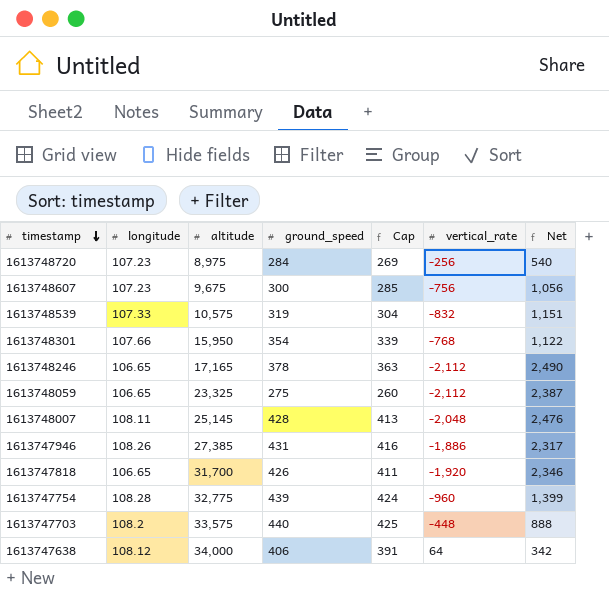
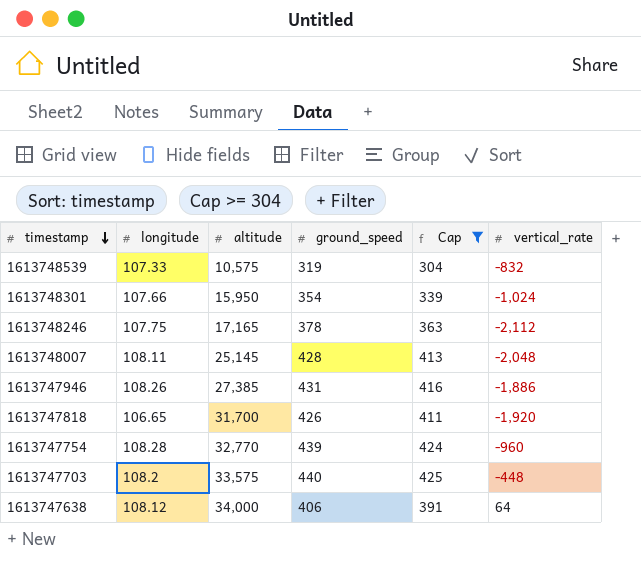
filter: none -> Cap >= 304
column Net | formula: [ground_speed] - [vertical_rate] -> none
1613748301 | vertical_rate: -768 -> -1,024
1613748246 | longitude: 106.65 -> 107.75
1613747754 | altitude: 32,775 -> 32,770

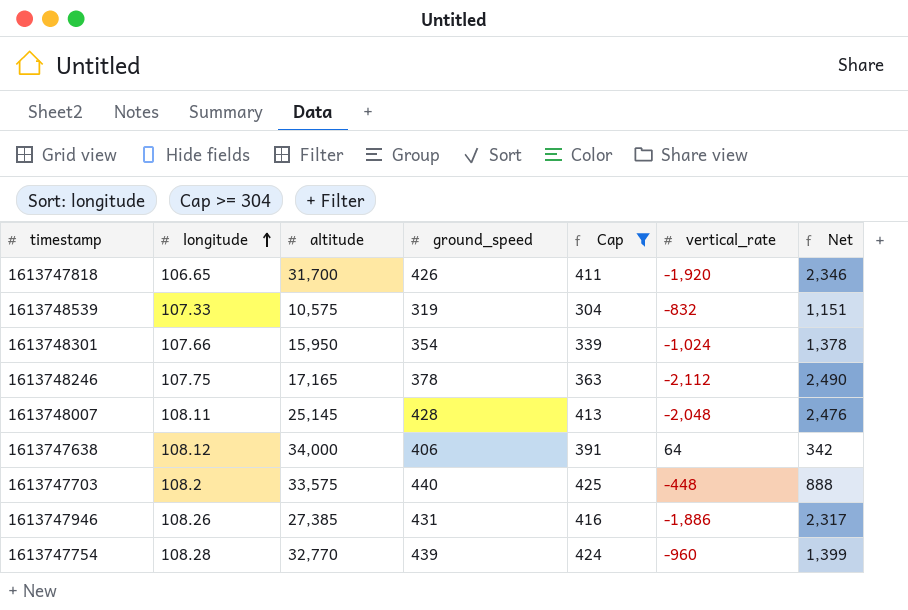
row order: timestamp descending -> longitude ascending
column Net | formula: none -> [ground_speed] - [vertical_rate]

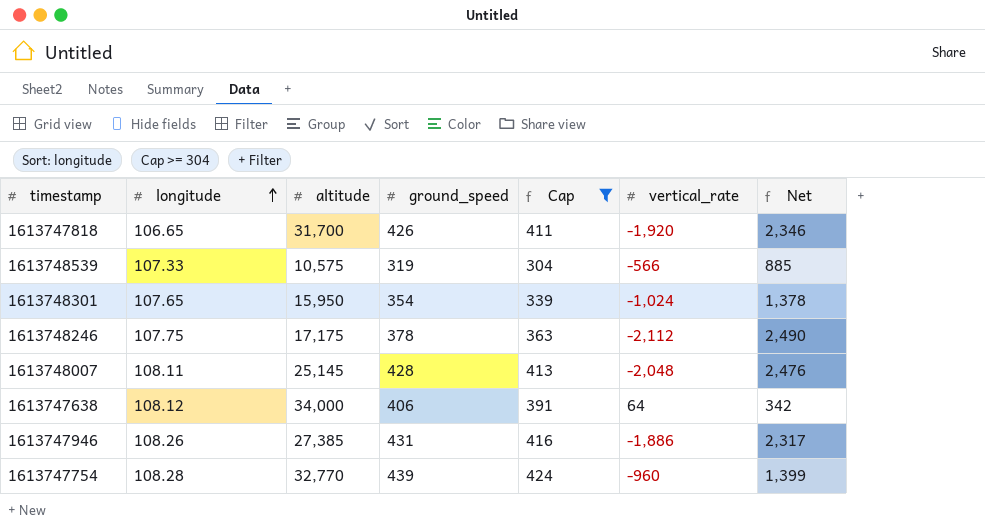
row 1613747703: 108.2 | 33,575 | 440 | 425 | -448 | 888 -> none
1613748539 | vertical_rate: -832 -> -566
1613748539 | Net: 1,151 -> 885
1613748301 | longitude: 107.66 -> 107.65
1613748246 | altitude: 17,165 -> 17,175

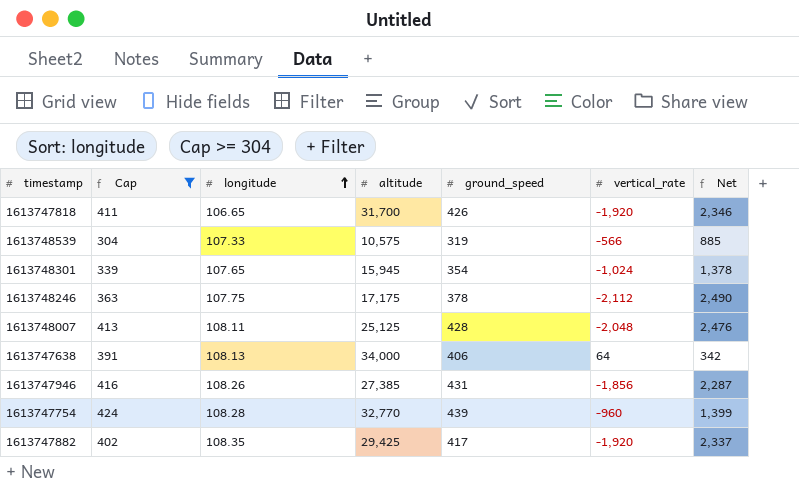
column Cap | position: 5 -> 2
1613748301 | altitude: 15,950 -> 15,945
1613748007 | altitude: 25,145 -> 25,125
1613747638 | longitude: 108.12 -> 108.13
1613747946 | vertical_rate: -1,886 -> -1,856
1613747946 | Net: 2,317 -> 2,287
row 1613747882: none -> 402 | 108.35 | 29,425 | 417 | -1,920 | 2,337

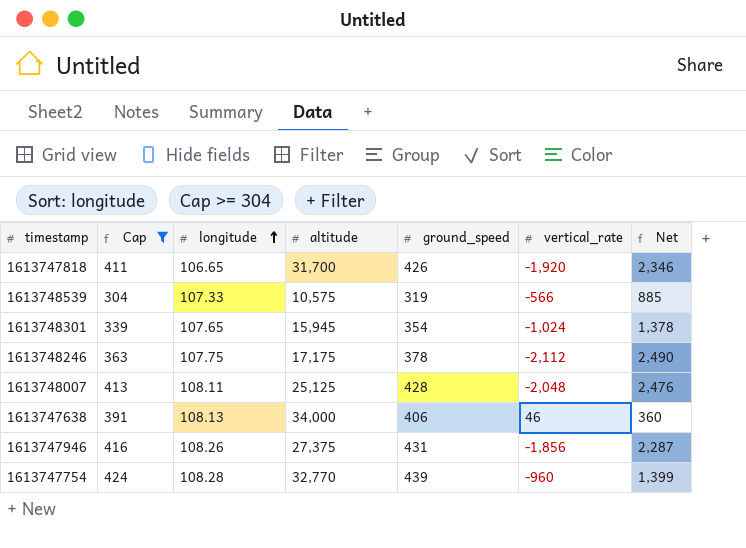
row 1613747882: 402 | 108.35 | 29,425 | 417 | -1,920 | 2,337 -> none
1613747638 | vertical_rate: 64 -> 46
1613747638 | Net: 342 -> 360
1613747946 | altitude: 27,385 -> 27,375

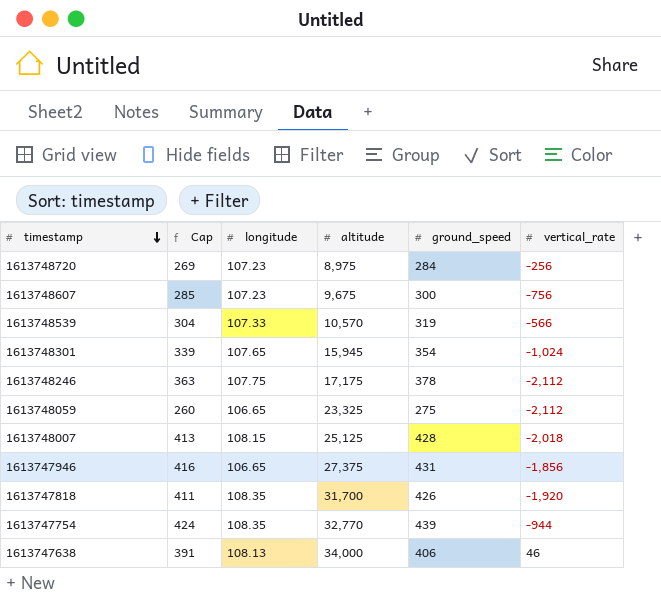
filter: Cap >= 304 -> none
row order: longitude ascending -> timestamp descending
column Net | formula: [ground_speed] - [vertical_rate] -> none
1613748539 | altitude: 10,575 -> 10,570
1613748007 | longitude: 108.11 -> 108.15
1613748007 | vertical_rate: -2,048 -> -2,018
1613747946 | longitude: 108.26 -> 106.65
1613747818 | longitude: 106.65 -> 108.35
1613747754 | longitude: 108.28 -> 108.35
1613747754 | vertical_rate: -960 -> -944

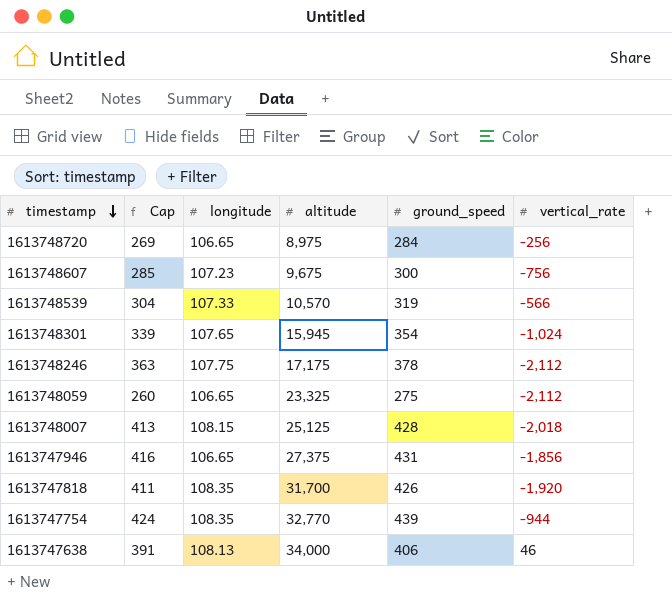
1613748720 | longitude: 107.23 -> 106.65

